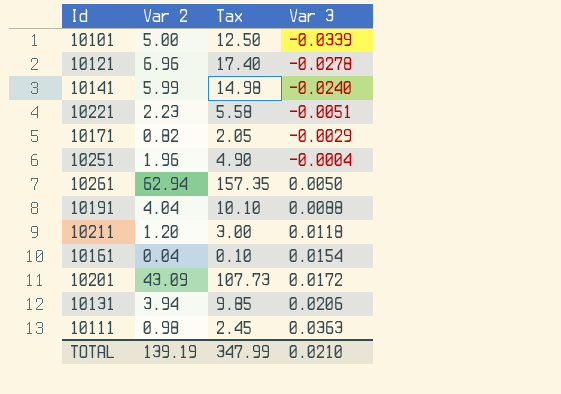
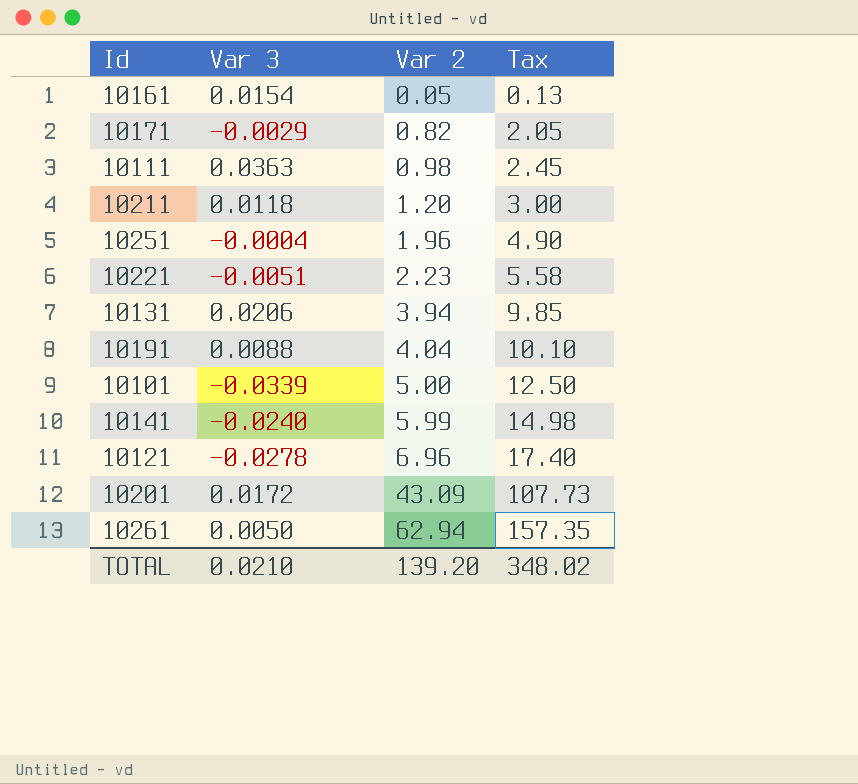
row order: Var 3 ascending -> Var 2 ascending
column Var 3 | position: 4 -> 2
10161 | Var 2: 0.04 -> 0.05
10161 | Tax: 0.10 -> 0.13
TOTAL | Var 2: 139.19 -> 139.20
TOTAL | Tax: 347.99 -> 348.02

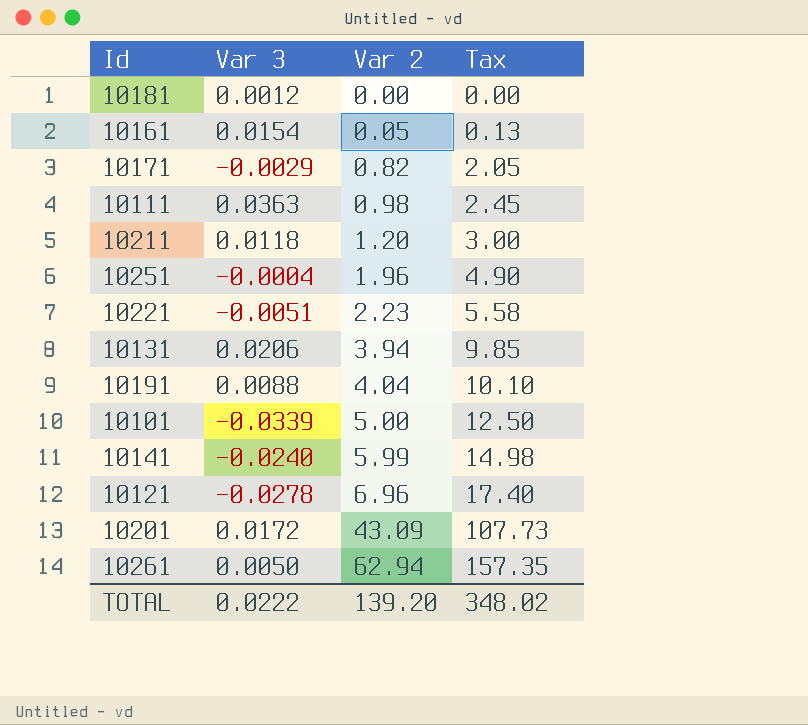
row 10181: none -> 0.0012 | 0.00 | 0.00
TOTAL | Var 3: 0.0210 -> 0.0222

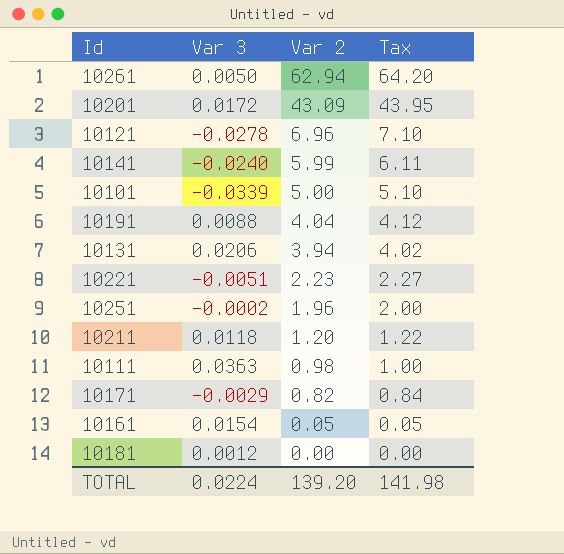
row order: Var 2 ascending -> Var 2 descending
column Tax | formula: [Var 2] * 2.5 -> [Var 2] * 1.02
10251 | Var 3: -0.0004 -> -0.0002
TOTAL | Var 3: 0.0222 -> 0.0224
TOTAL | Tax: 348.02 -> 141.98

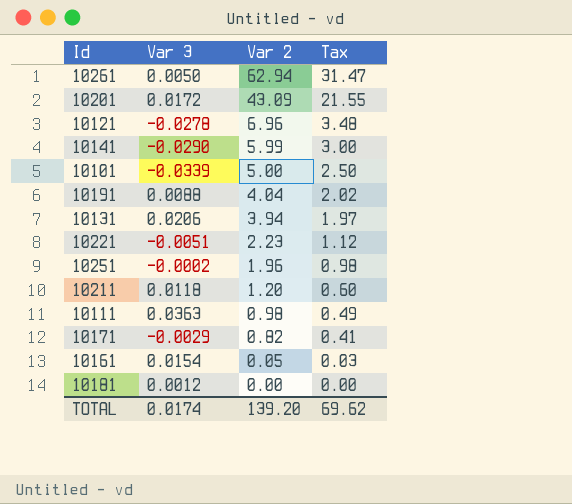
column Tax | formula: [Var 2] * 1.02 -> [Var 2] * 0.5
10141 | Var 3: -0.0240 -> -0.0290
TOTAL | Var 3: 0.0224 -> 0.0174
TOTAL | Tax: 141.98 -> 69.62

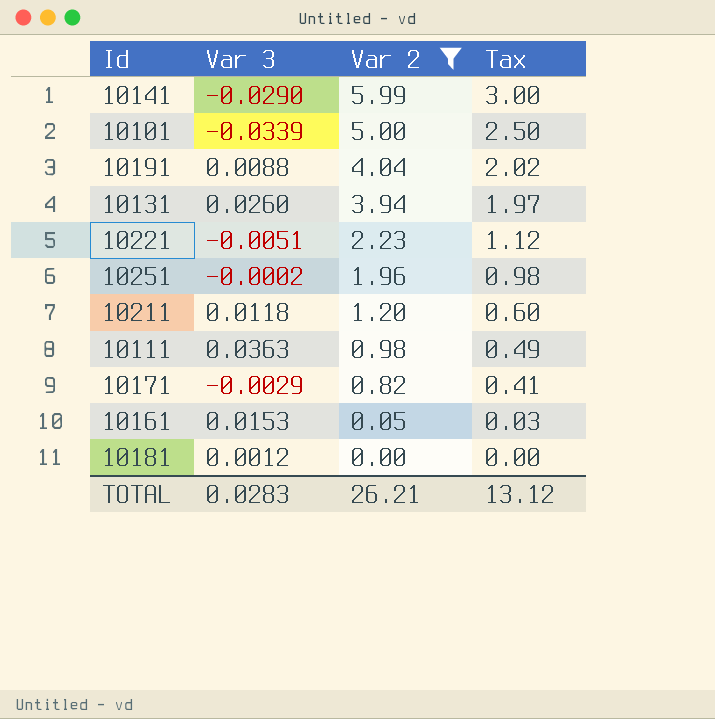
filter: none -> Var 2 <= 5.99
10131 | Var 3: 0.0206 -> 0.0260
10161 | Var 3: 0.0154 -> 0.0153
TOTAL | Var 3: 0.0174 -> 0.0283
TOTAL | Var 2: 139.20 -> 26.21
TOTAL | Tax: 69.62 -> 13.12

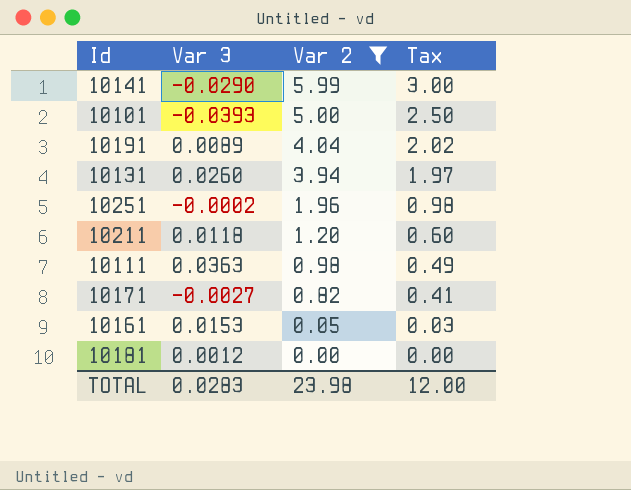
row 10221: -0.0051 | 2.23 | 1.12 -> none
10101 | Var 3: -0.0339 -> -0.0393
10191 | Var 3: 0.0088 -> 0.0089
10171 | Var 3: -0.0029 -> -0.0027
TOTAL | Var 2: 26.21 -> 23.98
TOTAL | Tax: 13.12 -> 12.00

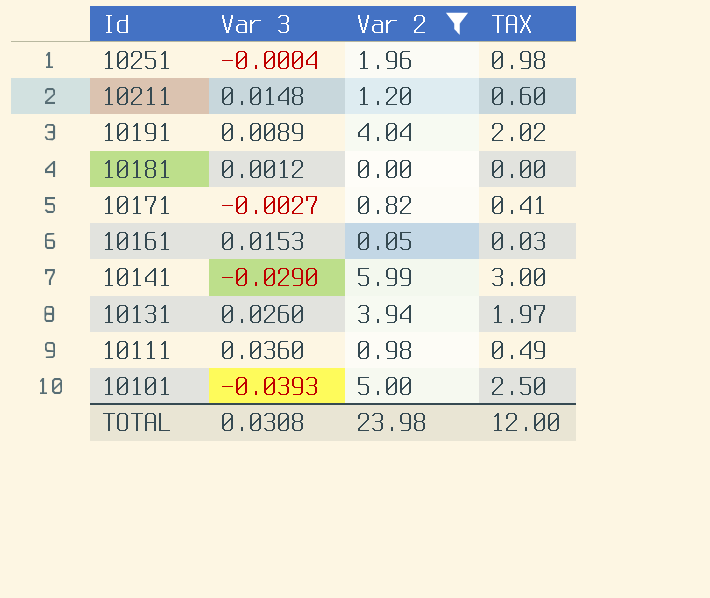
row order: Var 2 descending -> Id descending
column name: Tax -> TAX
10251 | Var 3: -0.0002 -> -0.0004
10211 | Var 3: 0.0118 -> 0.0148
10111 | Var 3: 0.0363 -> 0.0360
TOTAL | Var 3: 0.0283 -> 0.0308

